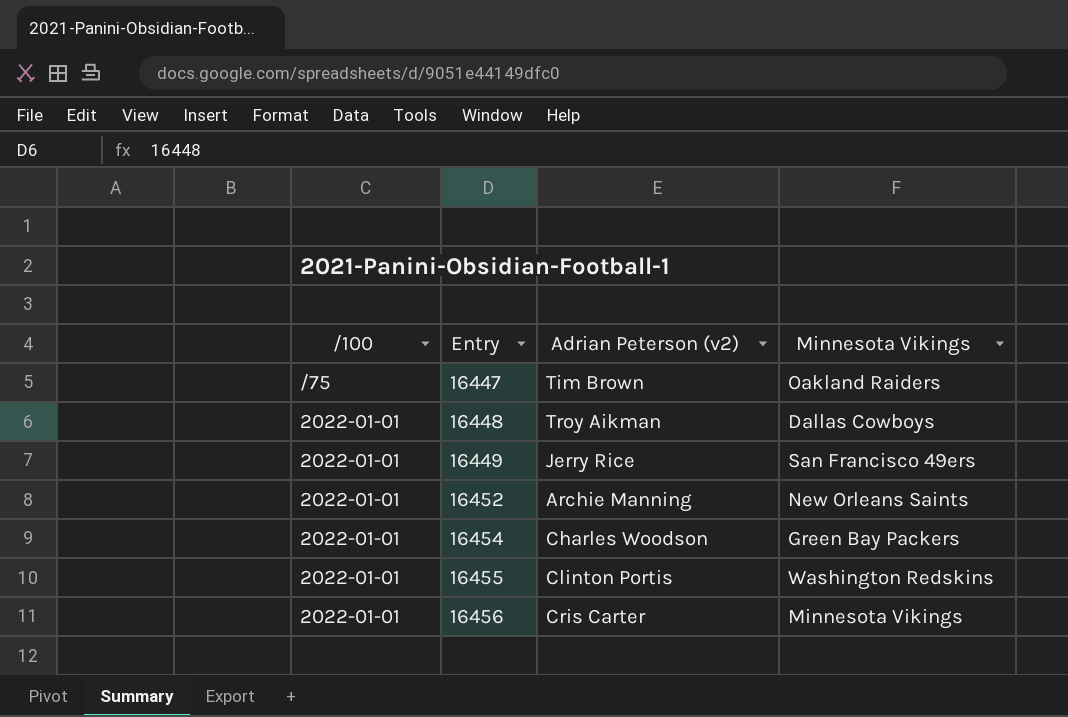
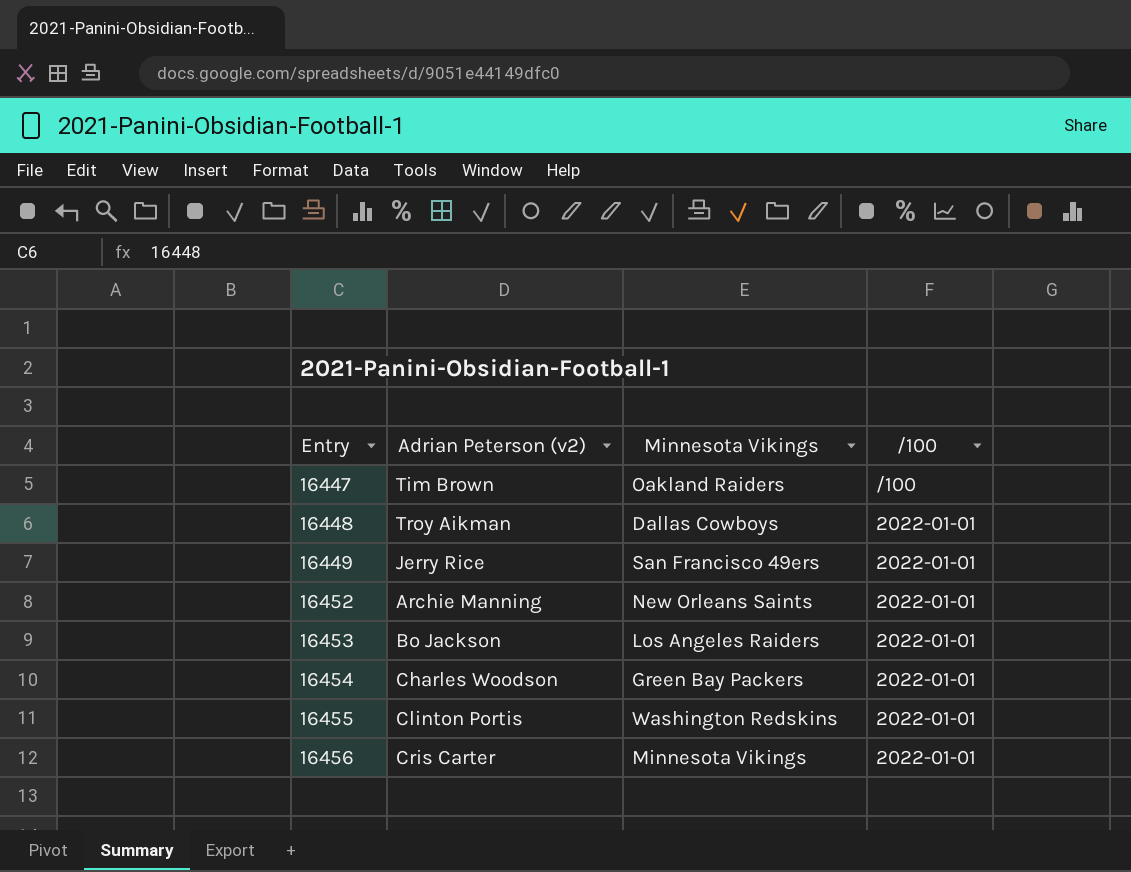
column /100 | position: 1 -> 4
16447 | /100: /75 -> /100
row 16453: none -> Bo Jackson | Los Angeles Raiders | 2022-01-01

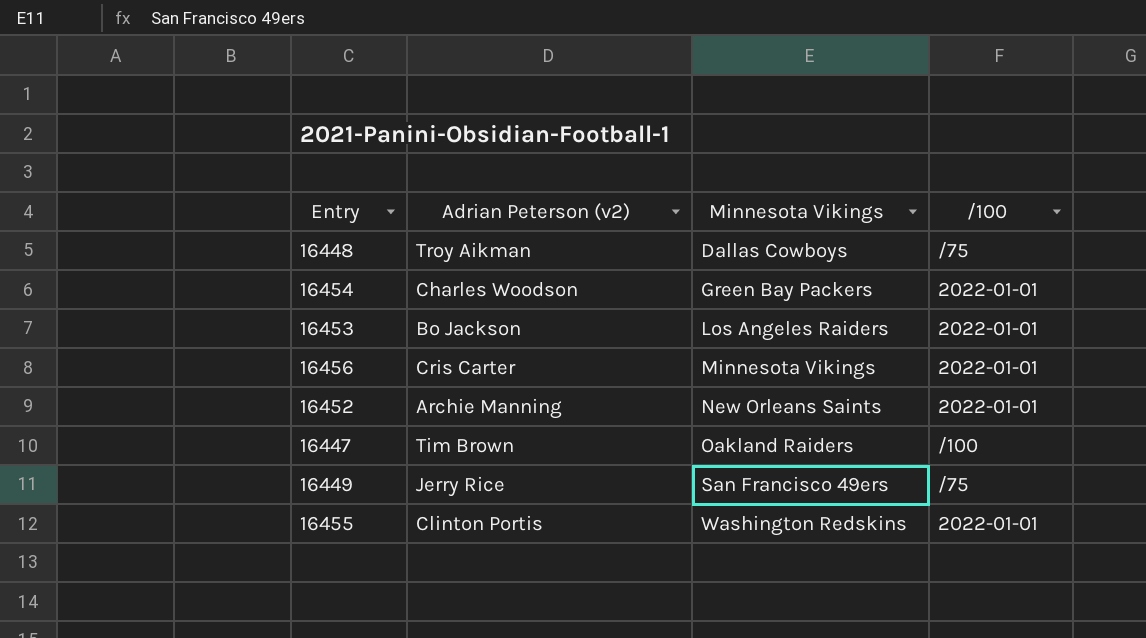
row order: Entry ascending -> Minnesota Vikings ascending
16448 | /100: 2022-01-01 -> /75
16449 | /100: 2022-01-01 -> /75

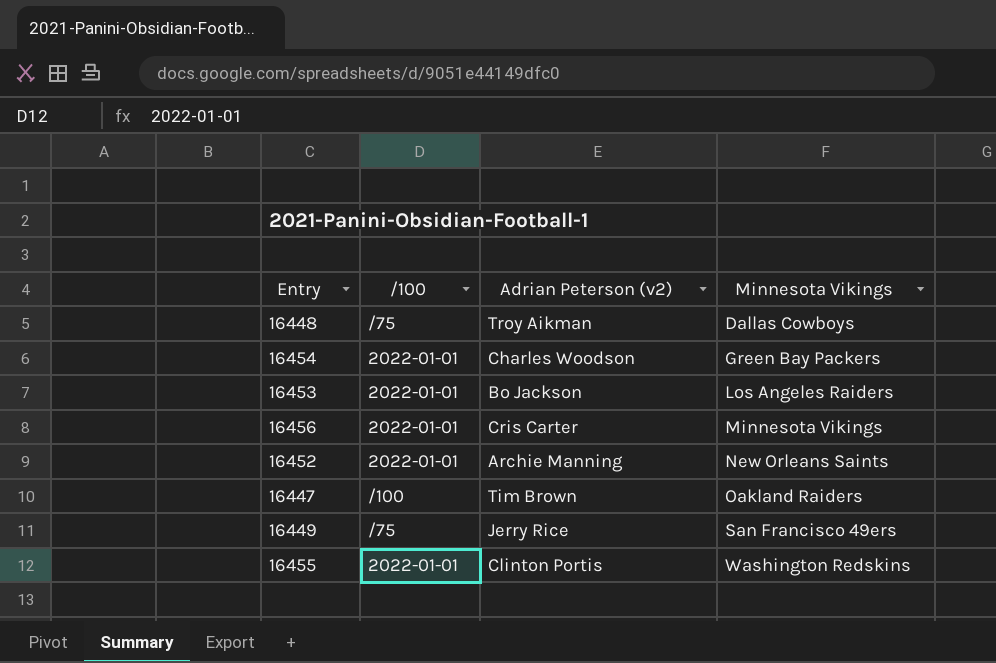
column /100 | position: 4 -> 2

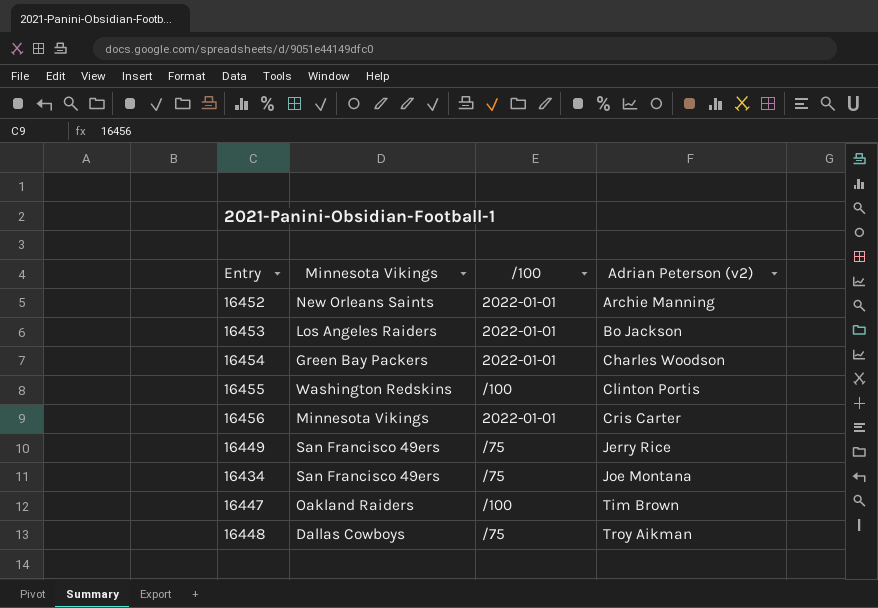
row order: Minnesota Vikings ascending -> Adrian Peterson (v2) ascending
column Minnesota Vikings | position: 4 -> 2
16455 | /100: 2022-01-01 -> /100
row 16434: none -> San Francisco 49ers | /75 | Joe Montana

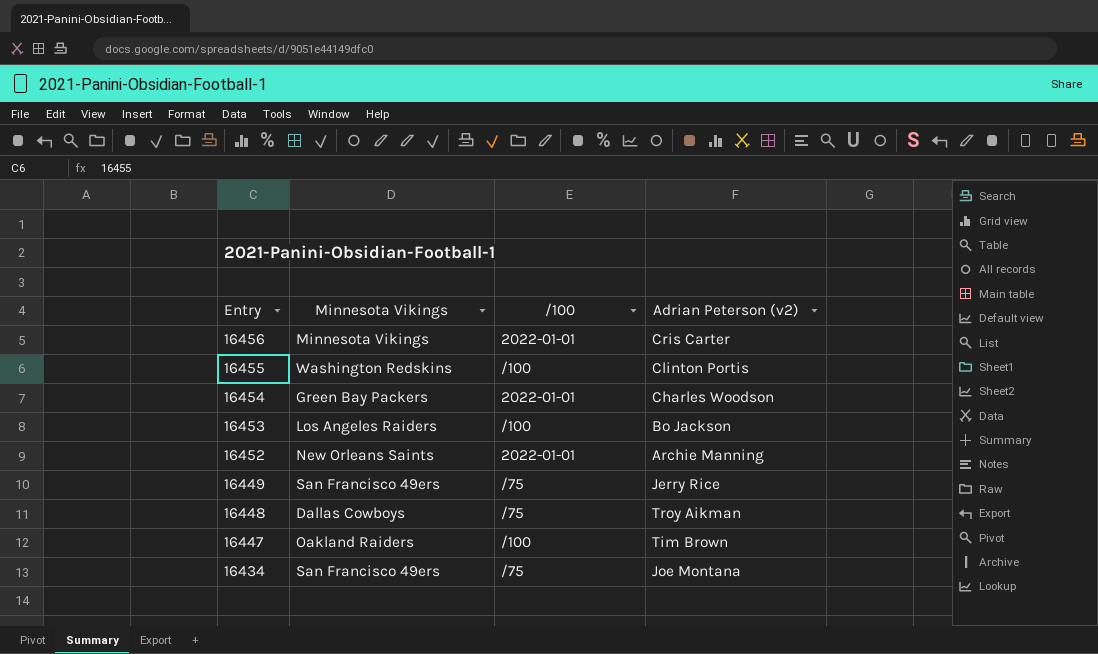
row order: Adrian Peterson (v2) ascending -> Entry descending
16453 | /100: 2022-01-01 -> /100

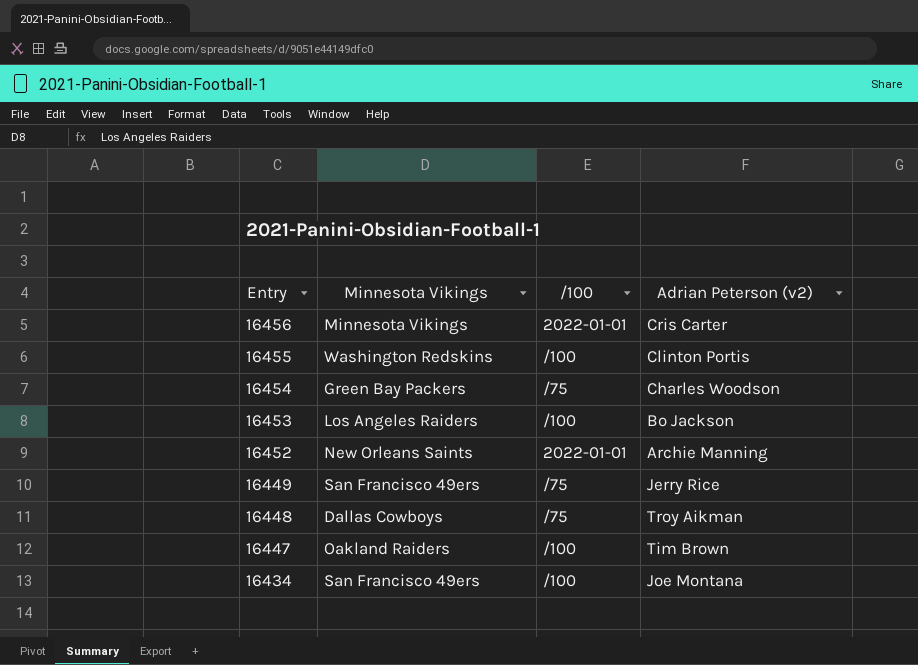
16454 | /100: 2022-01-01 -> /75
16434 | /100: /75 -> /100

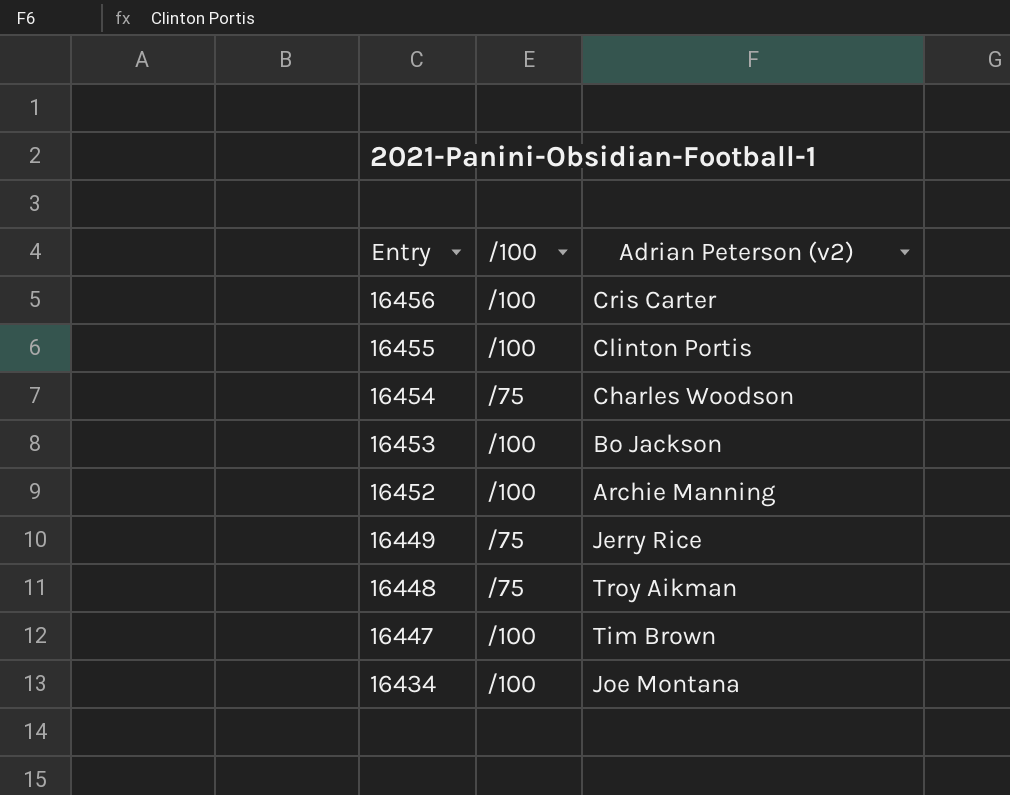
column Minnesota Vikings | position: 2 -> none
16456 | /100: 2022-01-01 -> /100
16452 | /100: 2022-01-01 -> /100

